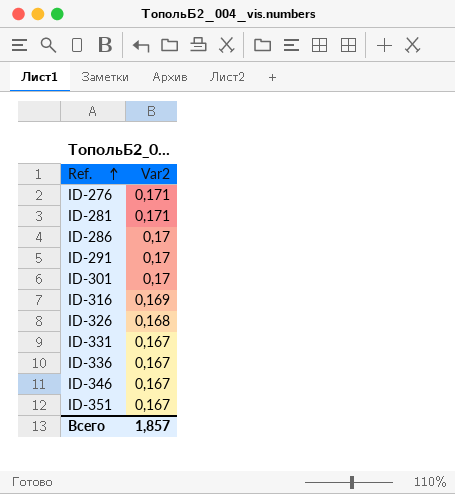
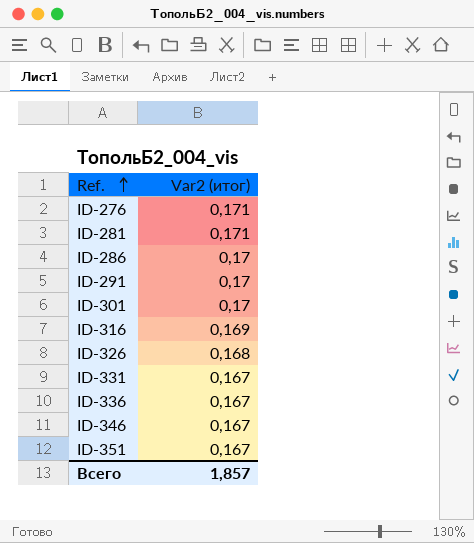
column name: Var2 -> Var2 (итог)

